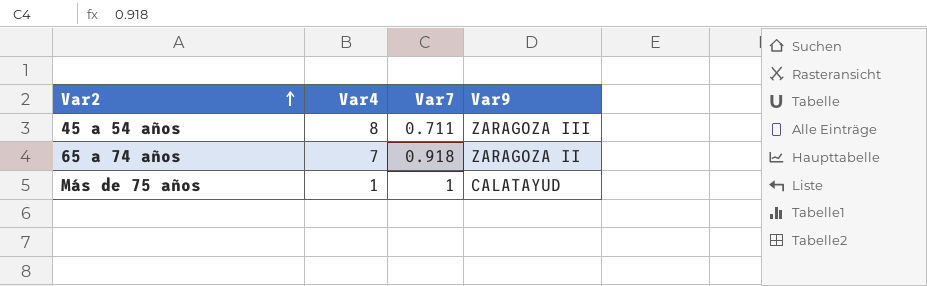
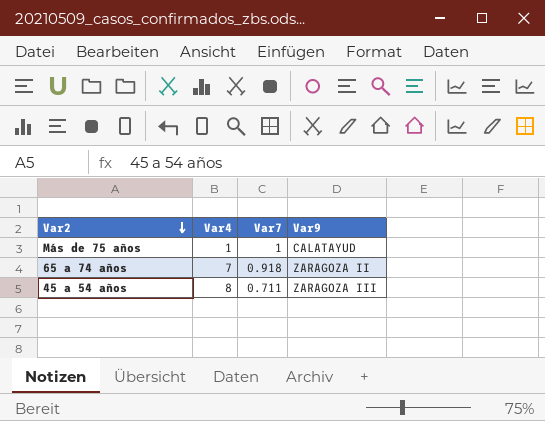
row order: Var2 ascending -> Var2 descending

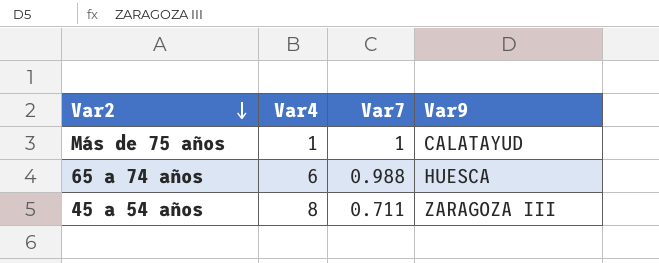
65 a 74 años | Var4: 7 -> 6
65 a 74 años | Var7: 0.918 -> 0.988
65 a 74 años | Var9: ZARAGOZA II -> HUESCA

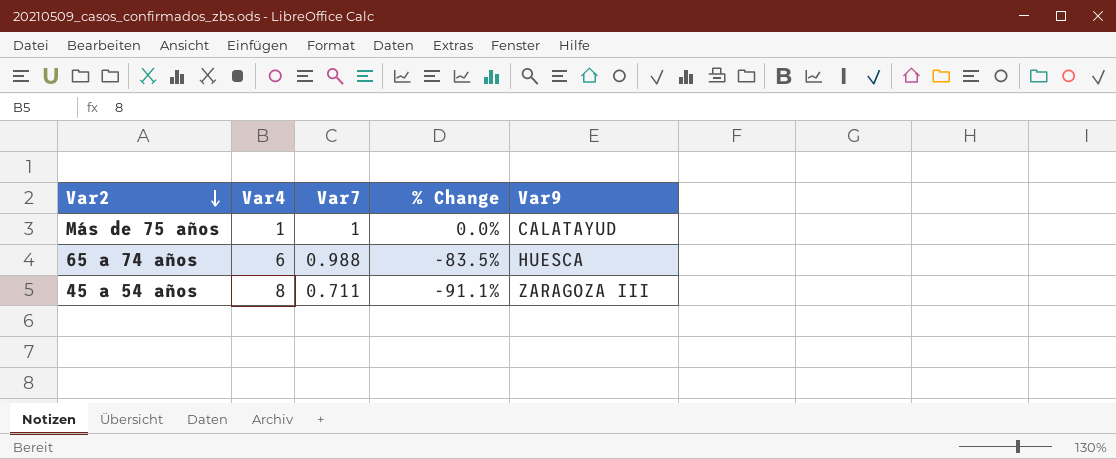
column % Change | formula: none -> ([Var7] - [Var4]) / [Var4]

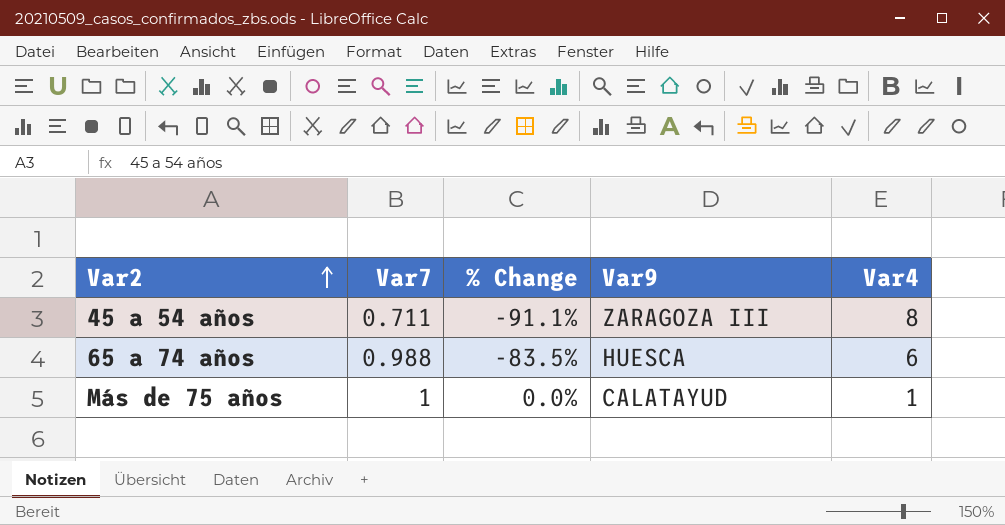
row order: Var2 descending -> Var2 ascending
column Var4 | position: 2 -> 5

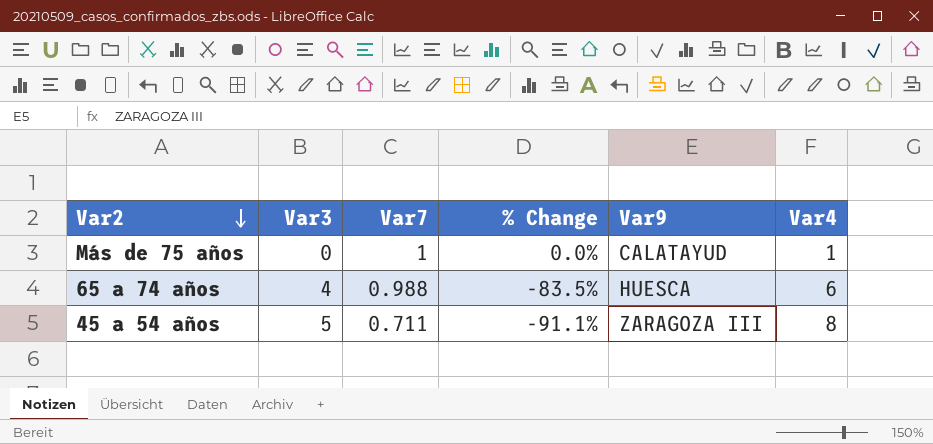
row order: Var2 ascending -> Var2 descending
column Var3 | position: none -> 2

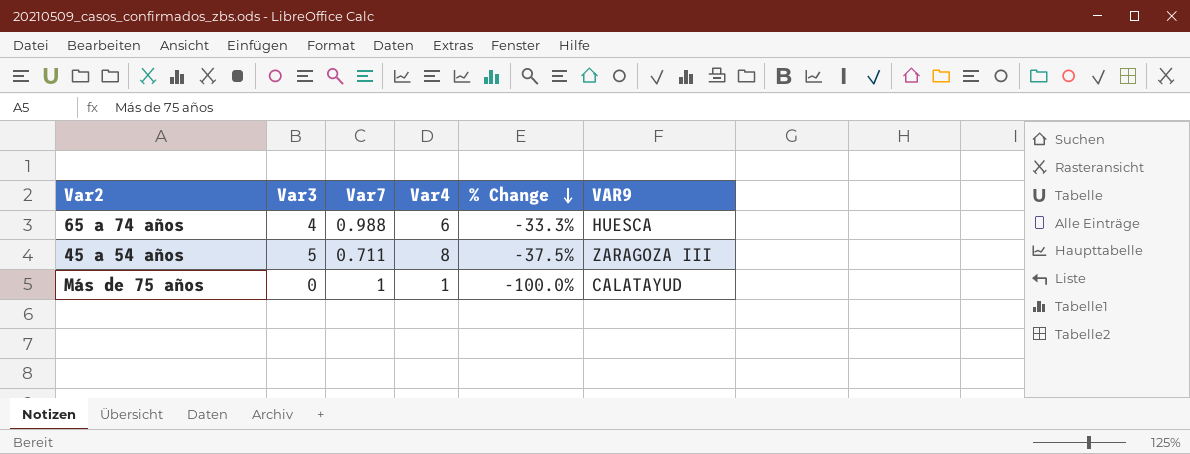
row order: Var2 descending -> % Change descending
column Var4 | position: 6 -> 4
column % Change | formula: ([Var7] - [Var4]) / [Var4] -> ([Var3] - [Var4]) / [Var4]
column name: Var9 -> VAR9

